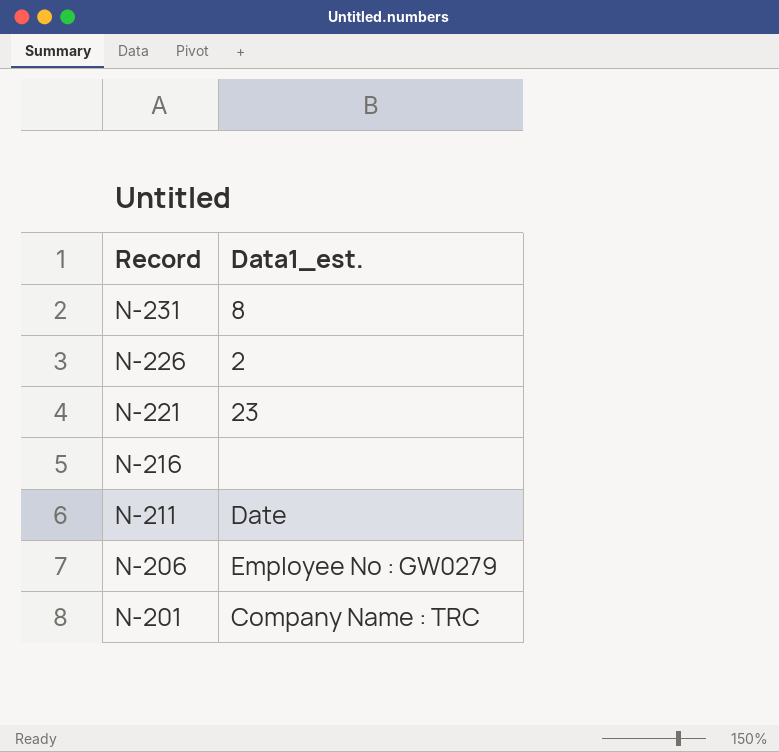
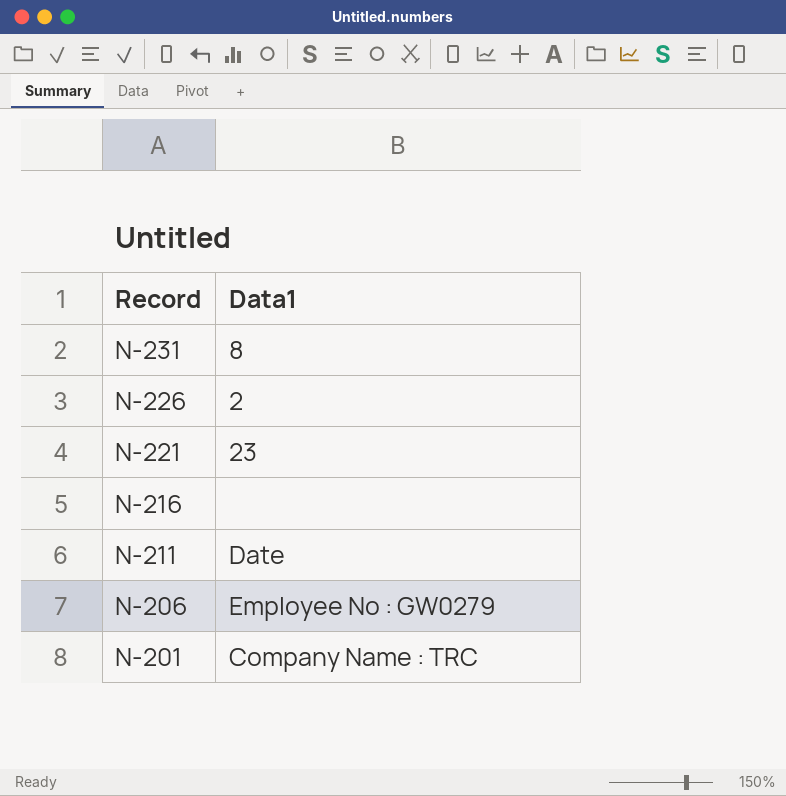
column name: Data1_est. -> Data1

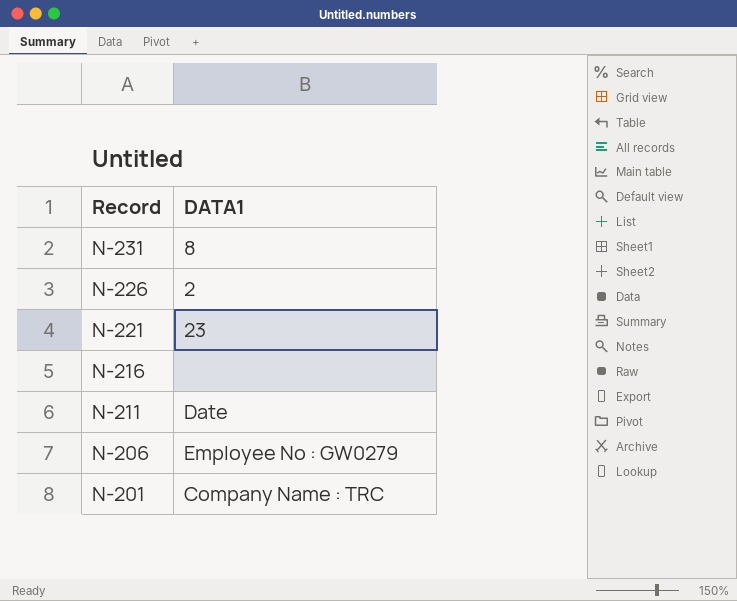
column name: Data1 -> DATA1

